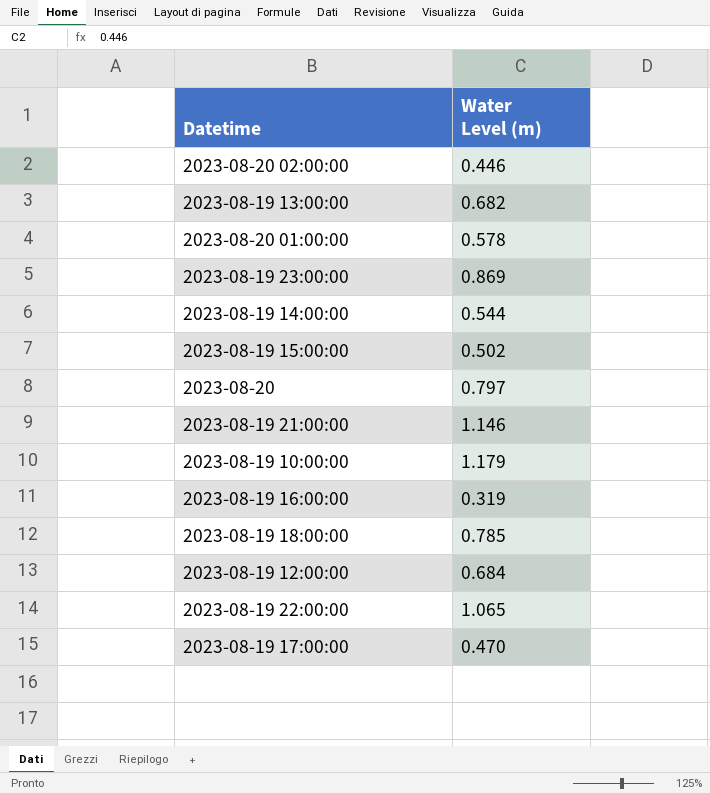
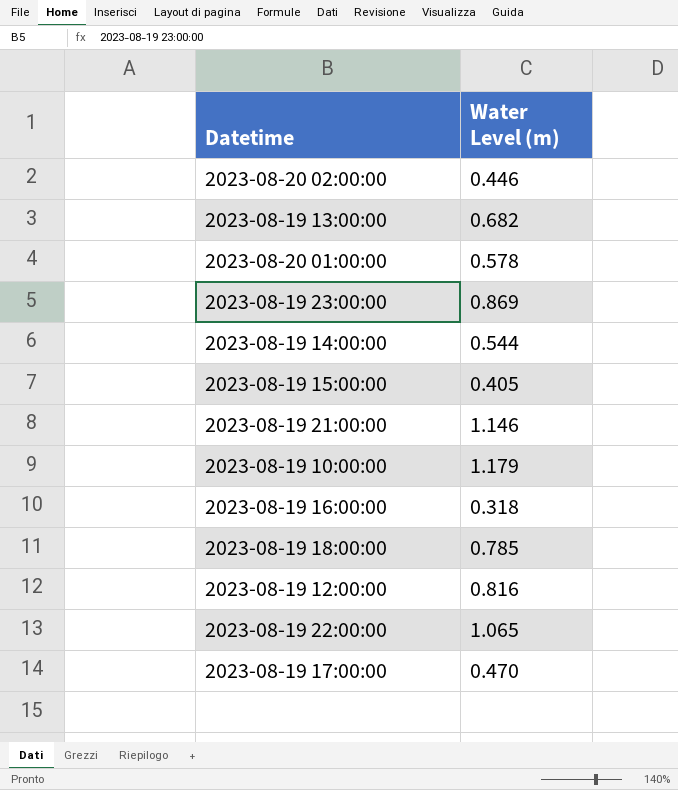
row 2023-08-20: 0.797 -> none
2023-08-19 15:00:00 | Water Level (m): 0.502 -> 0.405
2023-08-19 16:00:00 | Water Level (m): 0.319 -> 0.318
2023-08-19 12:00:00 | Water Level (m): 0.684 -> 0.816

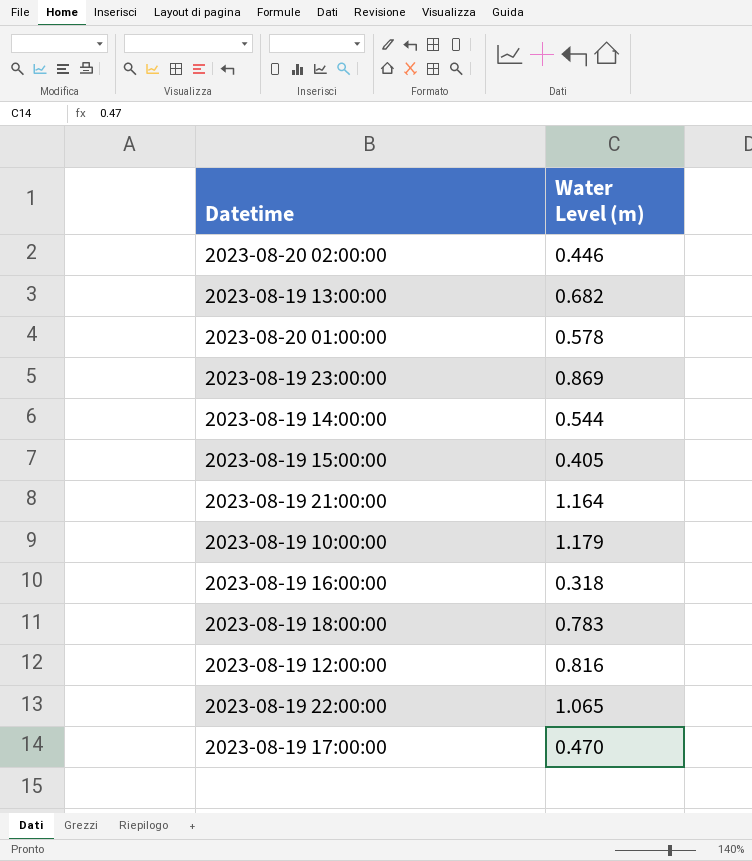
2023-08-19 21:00:00 | Water Level (m): 1.146 -> 1.164
2023-08-19 18:00:00 | Water Level (m): 0.785 -> 0.783

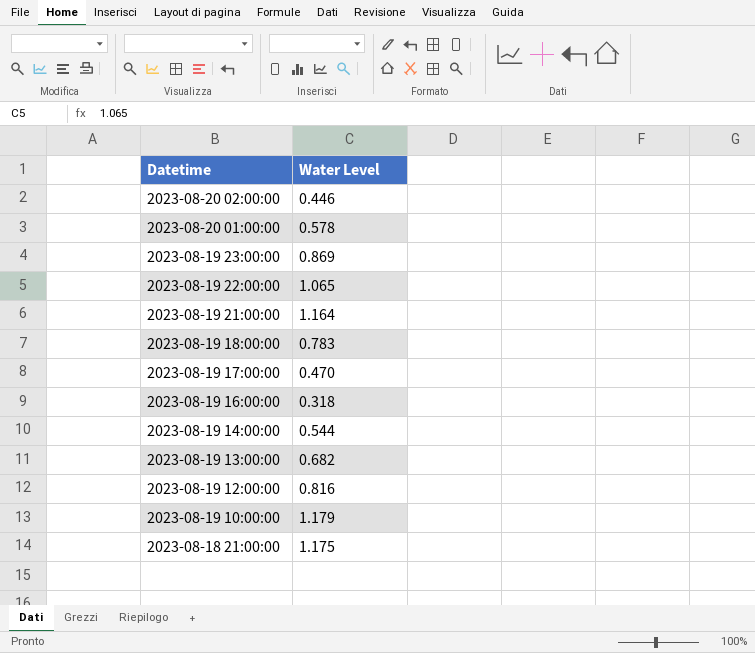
row order: none -> Datetime descending
column name: Water Level (m) -> Water Level
row 2023-08-19 15:00:00: 0.405 -> none
row 2023-08-18 21:00:00: none -> 1.175

